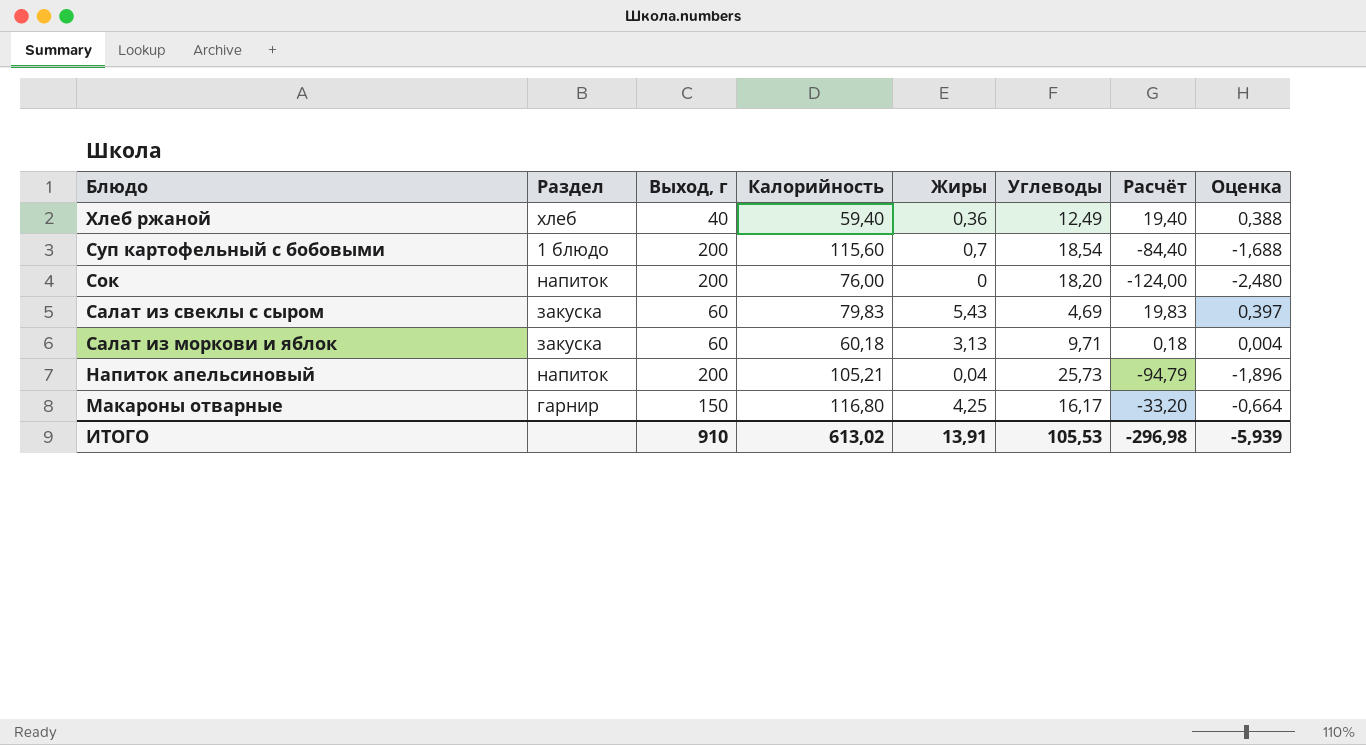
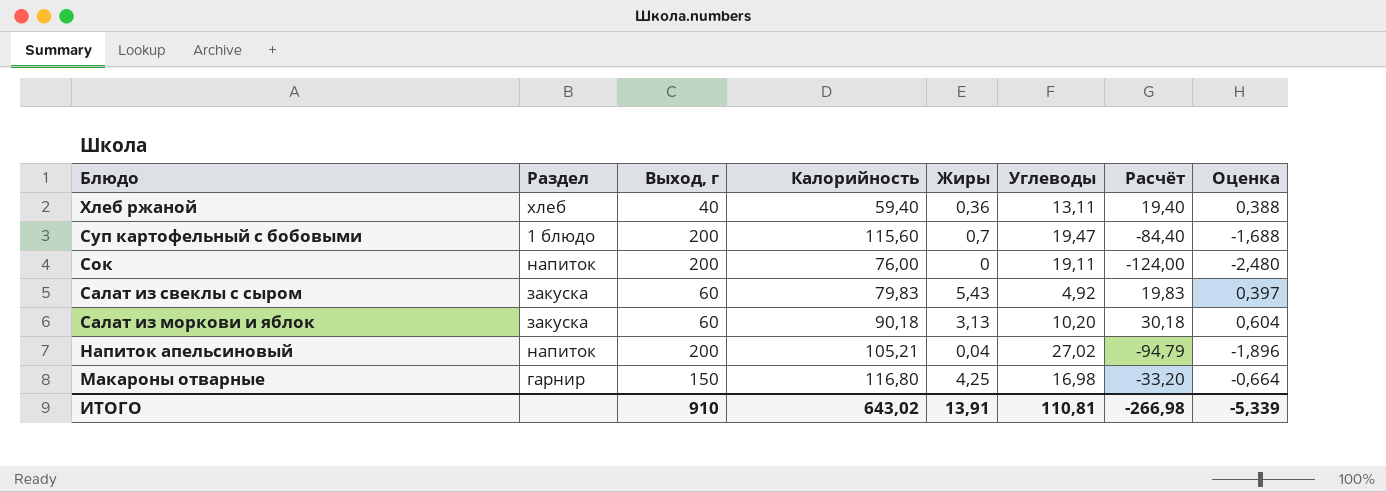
Хлеб ржаной | Углеводы: 12,49 -> 13,11
Суп картофельный с бобовыми | Углеводы: 18,54 -> 19,47
Сок | Углеводы: 18,20 -> 19,11
Салат из свеклы с сыром | Углеводы: 4,69 -> 4,92
Салат из моркови и яблок | Калорийность: 60,18 -> 90,18
Салат из моркови и яблок | Углеводы: 9,71 -> 10,20
Салат из моркови и яблок | Расчёт: 0,18 -> 30,18
Салат из моркови и яблок | Оценка: 0,004 -> 0,604
Напиток апельсиновый | Углеводы: 25,73 -> 27,02
Макароны отварные | Углеводы: 16,17 -> 16,98
ИТОГО | Калорийность: 613,02 -> 643,02
ИТОГО | Углеводы: 105,53 -> 110,81
ИТОГО | Расчёт: -296,98 -> -266,98
ИТОГО | Оценка: -5,939 -> -5,339

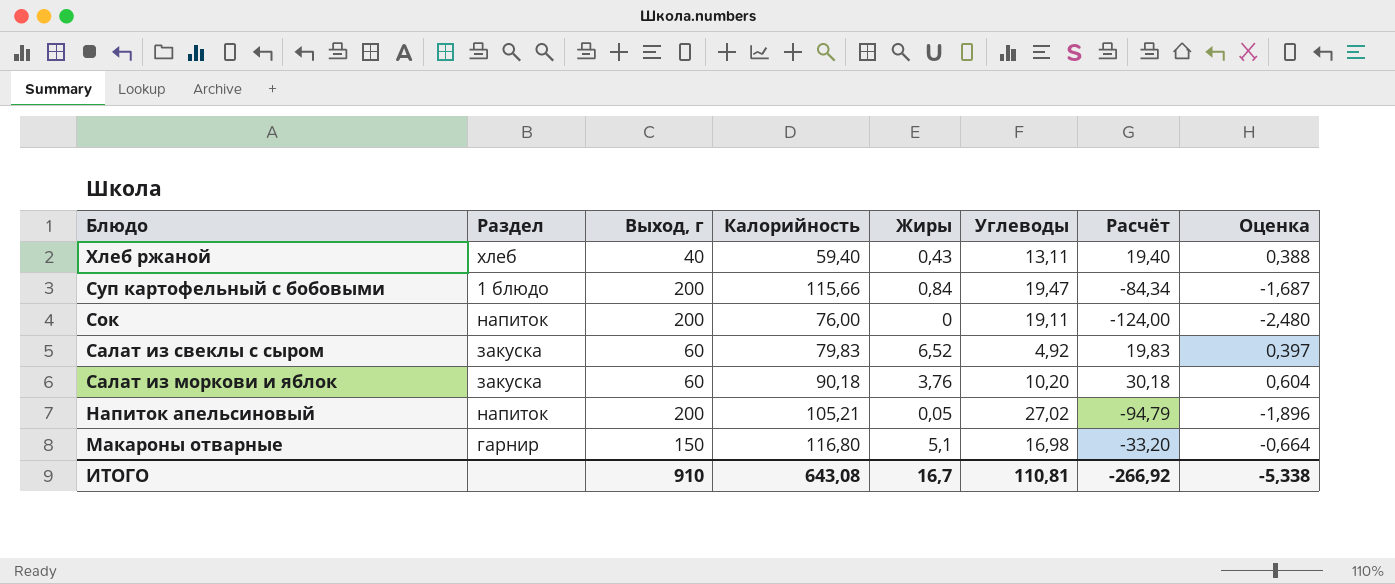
Хлеб ржаной | Жиры: 0,36 -> 0,43
Суп картофельный с бобовыми | Калорийность: 115,60 -> 115,66
Суп картофельный с бобовыми | Жиры: 0,7 -> 0,84
Суп картофельный с бобовыми | Расчёт: -84,40 -> -84,34
Суп картофельный с бобовыми | Оценка: -1,688 -> -1,687
Салат из свеклы с сыром | Жиры: 5,43 -> 6,52
Салат из моркови и яблок | Жиры: 3,13 -> 3,76
Напиток апельсиновый | Жиры: 0,04 -> 0,05
Макароны отварные | Жиры: 4,25 -> 5,1
ИТОГО | Калорийность: 643,02 -> 643,08
ИТОГО | Жиры: 13,91 -> 16,7
ИТОГО | Расчёт: -266,98 -> -266,92
ИТОГО | Оценка: -5,339 -> -5,338

